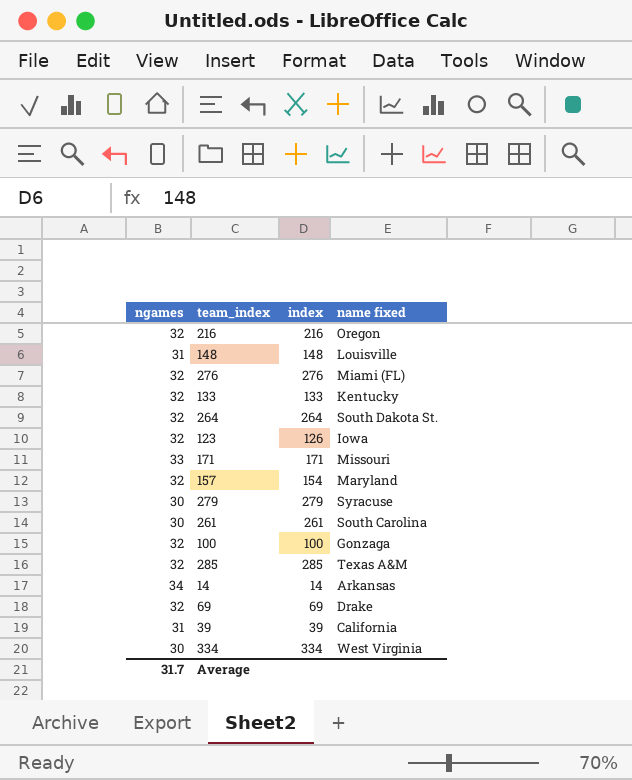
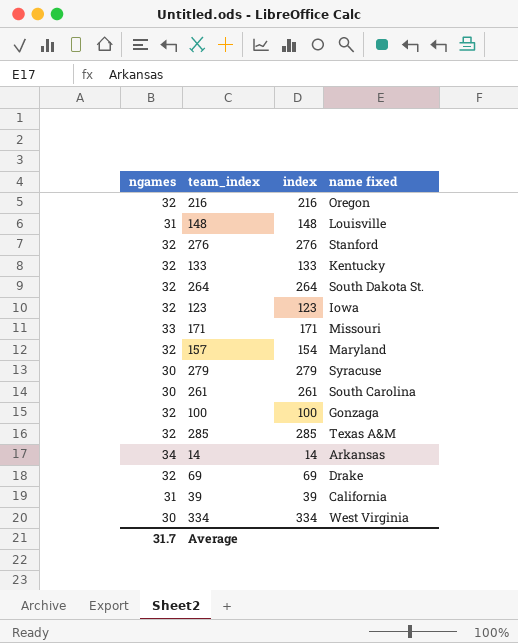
276 | name fixed: Miami (FL) -> Stanford
123 | index: 126 -> 123

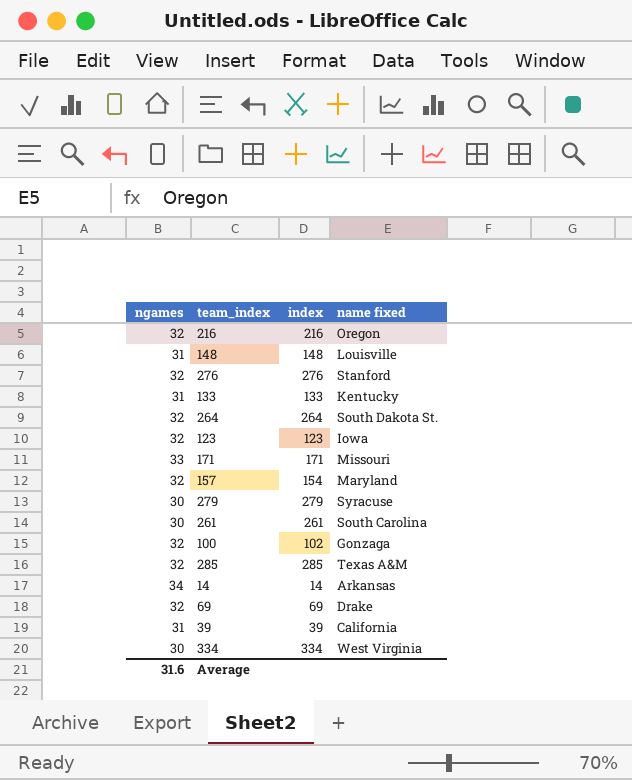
133 | ngames: 32 -> 31
100 | index: 100 -> 102
Average | ngames: 31.7 -> 31.6

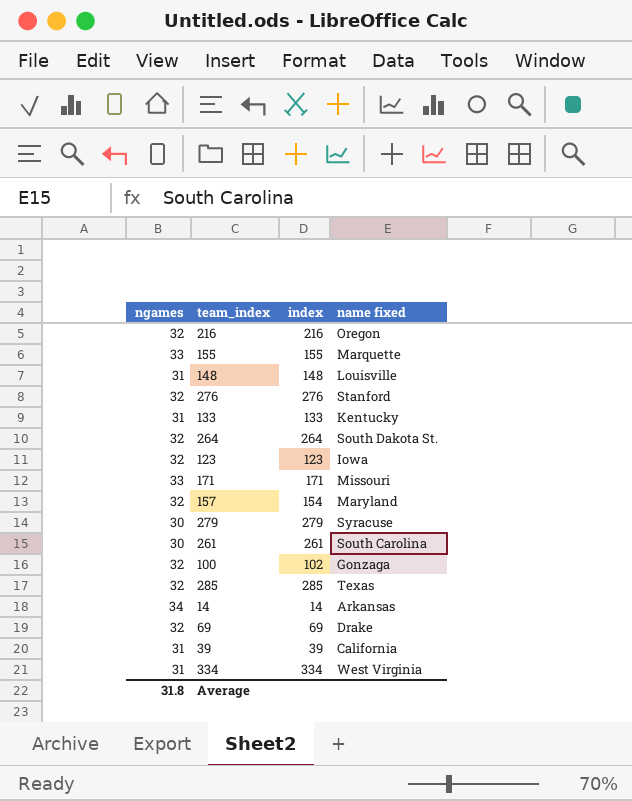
row 155: none -> 33 | 155 | Marquette
285 | name fixed: Texas A&M -> Texas
334 | ngames: 30 -> 31
Average | ngames: 31.6 -> 31.8

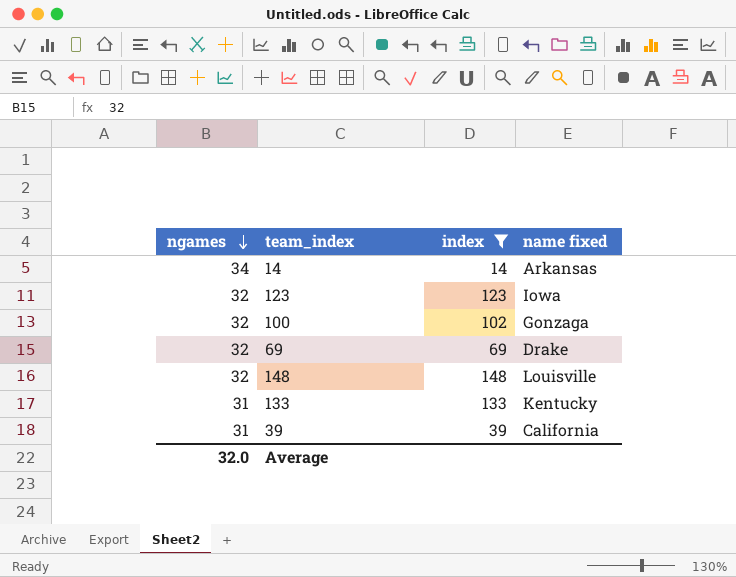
filter: none -> index <= 148
row order: none -> ngames descending
148 | ngames: 31 -> 32
Average | ngames: 31.8 -> 32.0

